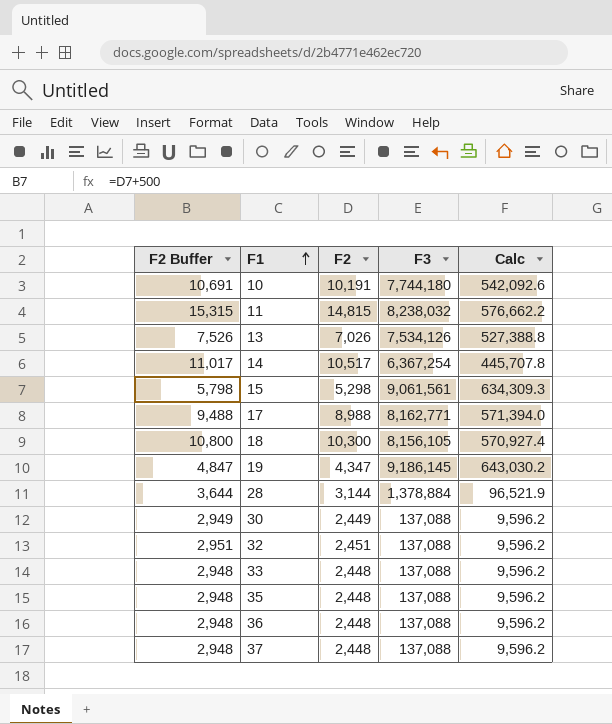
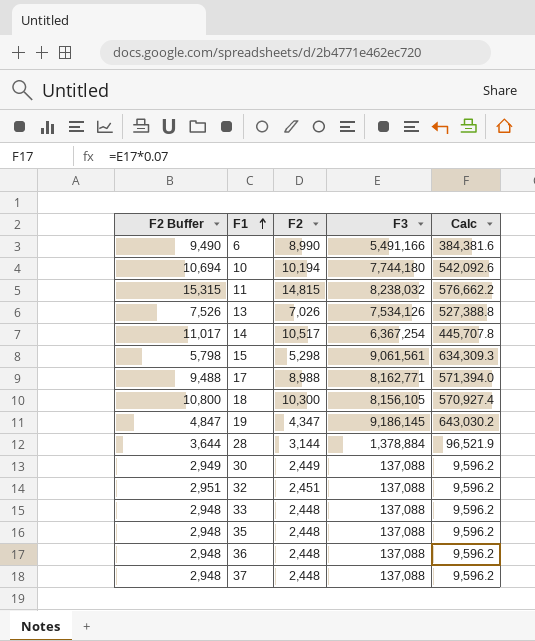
row 6: none -> 9,490 | 8,990 | 5,491,166 | 384,381.6
10 | F2 Buffer: 10,691 -> 10,694
10 | F2: 10,191 -> 10,194

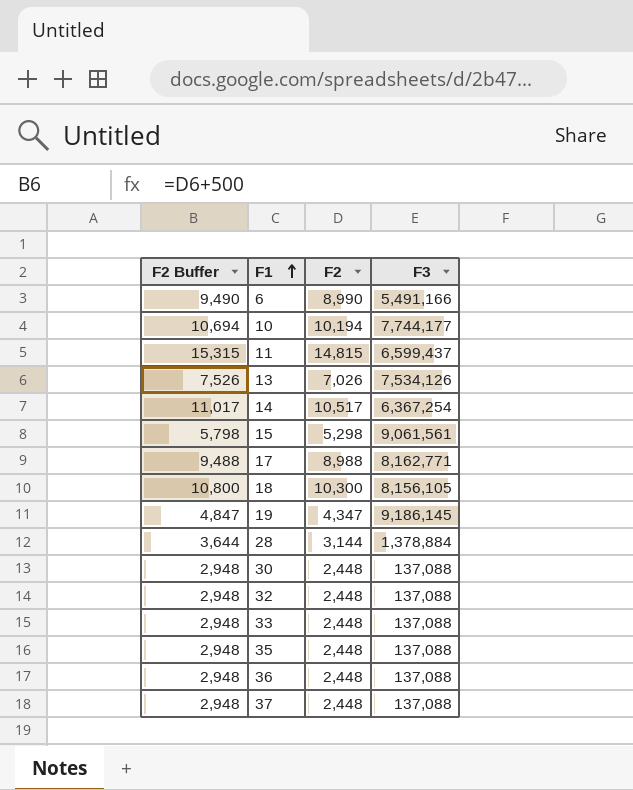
column Calc | formula: [F3] * 0.07 -> none
10 | F3: 7,744,180 -> 7,744,177
11 | F3: 8,238,032 -> 6,599,437
30 | F2 Buffer: 2,949 -> 2,948
30 | F2: 2,449 -> 2,448
32 | F2 Buffer: 2,951 -> 2,948
32 | F2: 2,451 -> 2,448

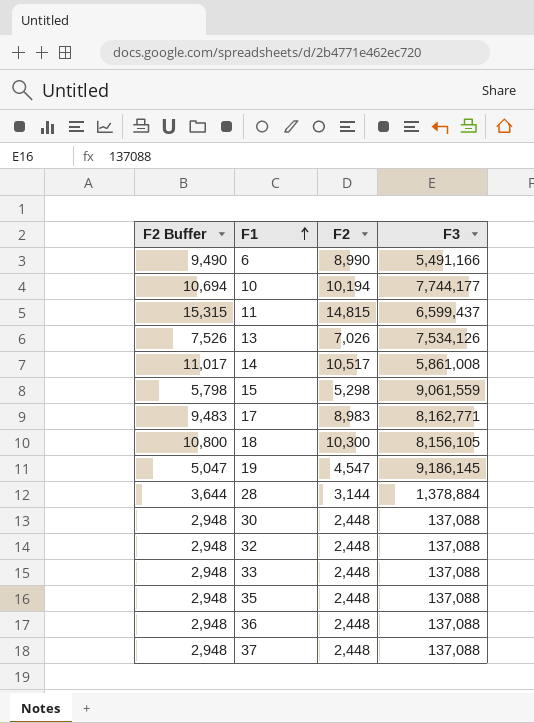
14 | F3: 6,367,254 -> 5,861,008
15 | F3: 9,061,561 -> 9,061,559
17 | F2 Buffer: 9,488 -> 9,483
17 | F2: 8,988 -> 8,983
19 | F2 Buffer: 4,847 -> 5,047
19 | F2: 4,347 -> 4,547

